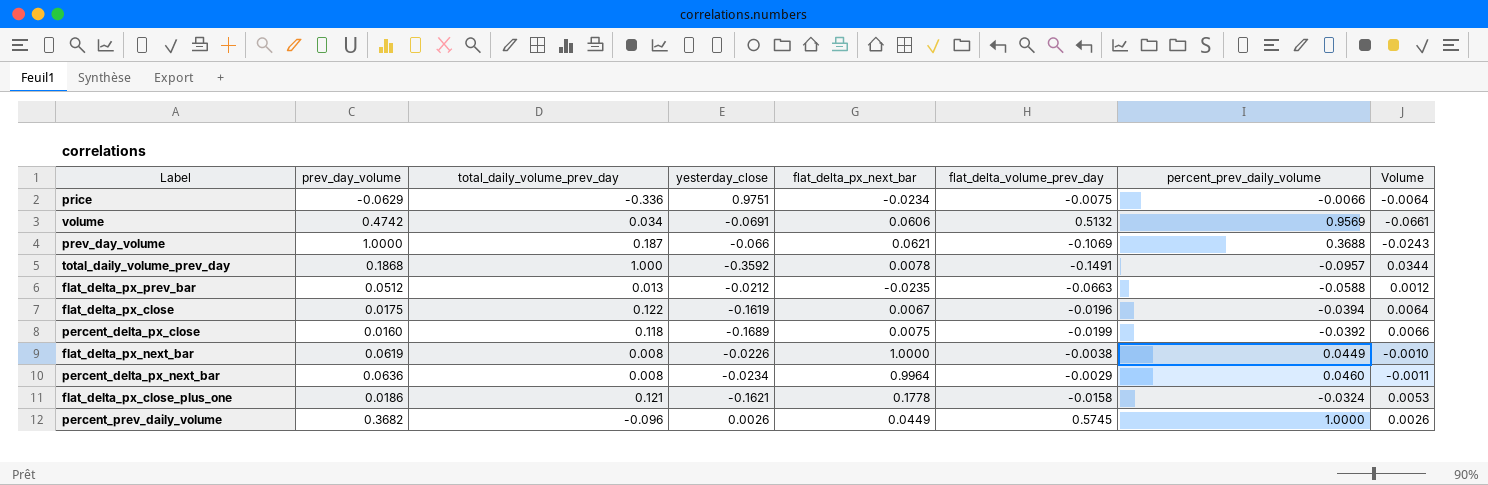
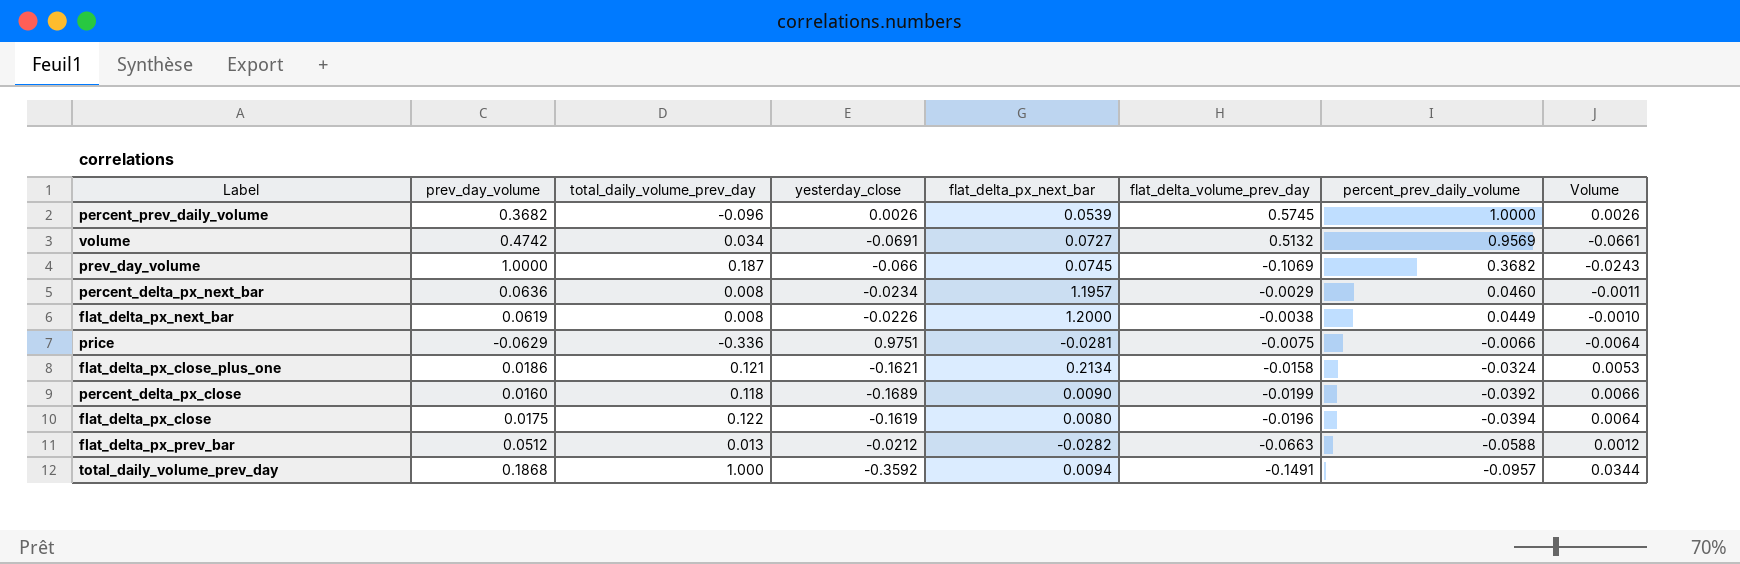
row order: none -> percent_prev_daily_volume descending
percent_prev_daily_volume | flat_delta_px_next_bar: 0.0449 -> 0.0539
volume | flat_delta_px_next_bar: 0.0606 -> 0.0727
prev_day_volume | flat_delta_px_next_bar: 0.0621 -> 0.0745
prev_day_volume | percent_prev_daily_volume: 0.3688 -> 0.3682
percent_delta_px_next_bar | flat_delta_px_next_bar: 0.9964 -> 1.1957
flat_delta_px_next_bar | flat_delta_px_next_bar: 1.0000 -> 1.2000
price | flat_delta_px_next_bar: -0.0234 -> -0.0281
flat_delta_px_close_plus_one | flat_delta_px_next_bar: 0.1778 -> 0.2134
percent_delta_px_close | flat_delta_px_next_bar: 0.0075 -> 0.0090
flat_delta_px_close | flat_delta_px_next_bar: 0.0067 -> 0.0080
flat_delta_px_prev_bar | flat_delta_px_next_bar: -0.0235 -> -0.0282
total_daily_volume_prev_day | flat_delta_px_next_bar: 0.0078 -> 0.0094

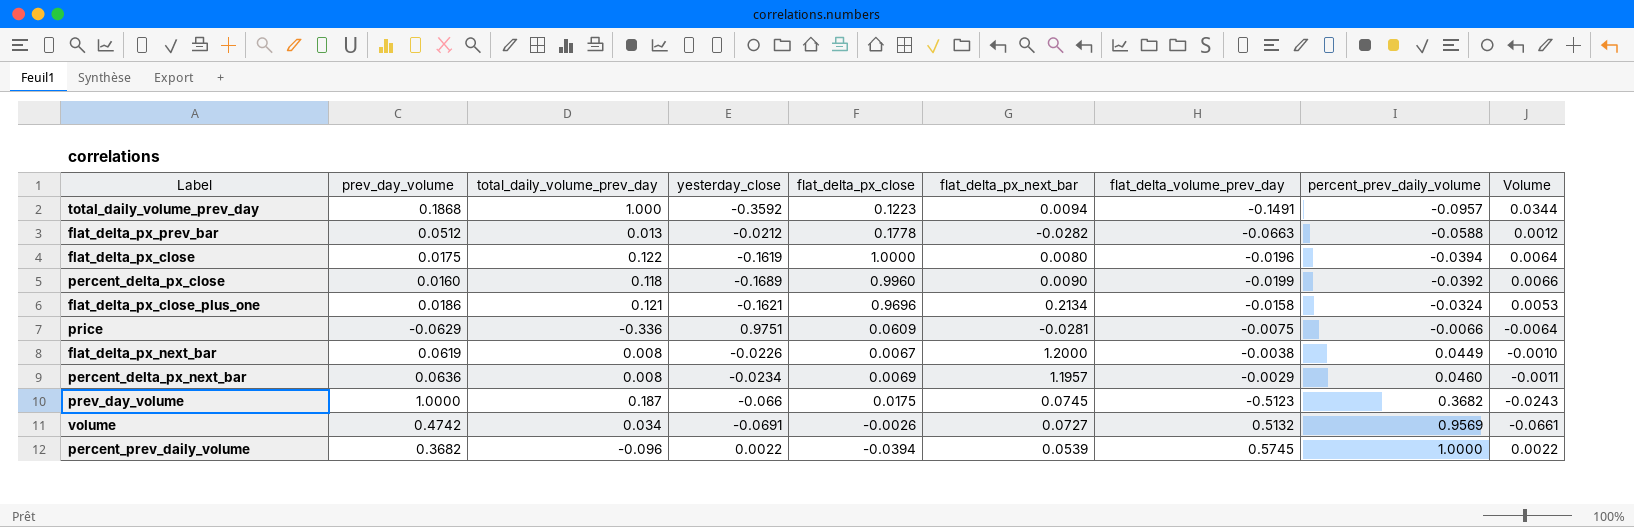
row order: percent_prev_daily_volume descending -> percent_prev_daily_volume ascending
column flat_delta_px_close | position: none -> 5
prev_day_volume | flat_delta_volume_prev_day: -0.1069 -> -0.5123
percent_prev_daily_volume | yesterday_close: 0.0026 -> 0.0022
percent_prev_daily_volume | Volume: 0.0026 -> 0.0022

